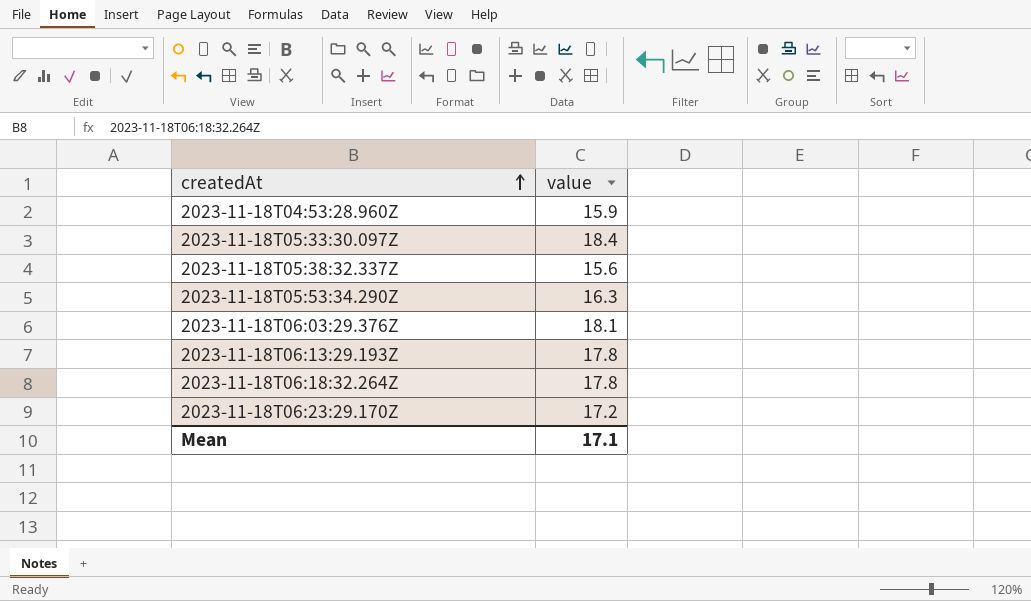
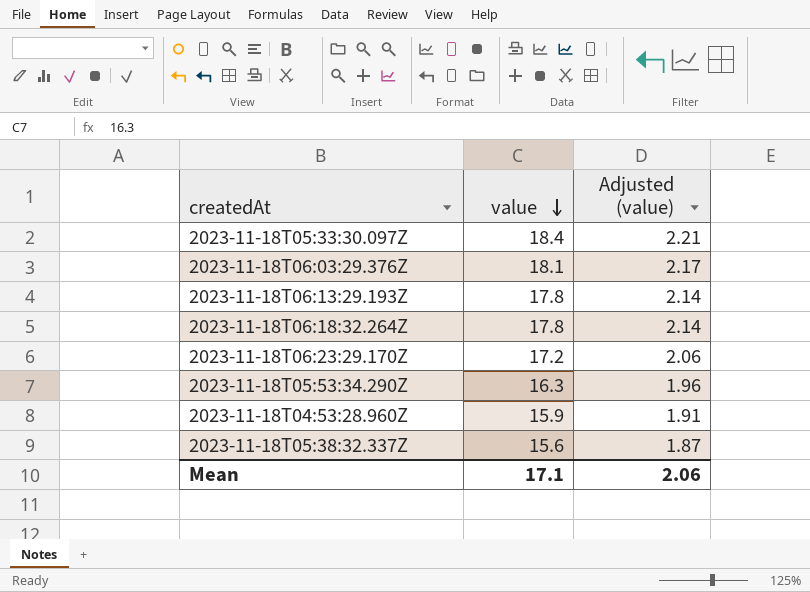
row order: createdAt ascending -> value descending
column Adjusted (value) | formula: none -> [value] * 0.12

